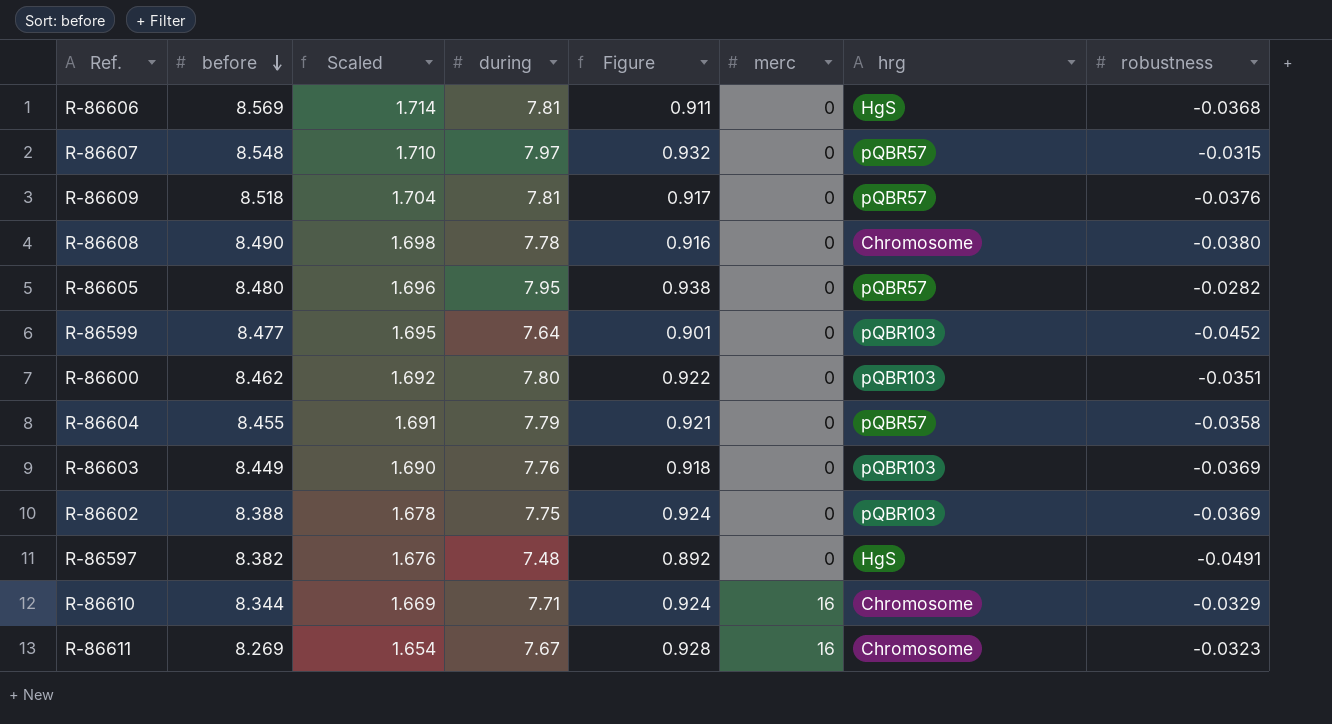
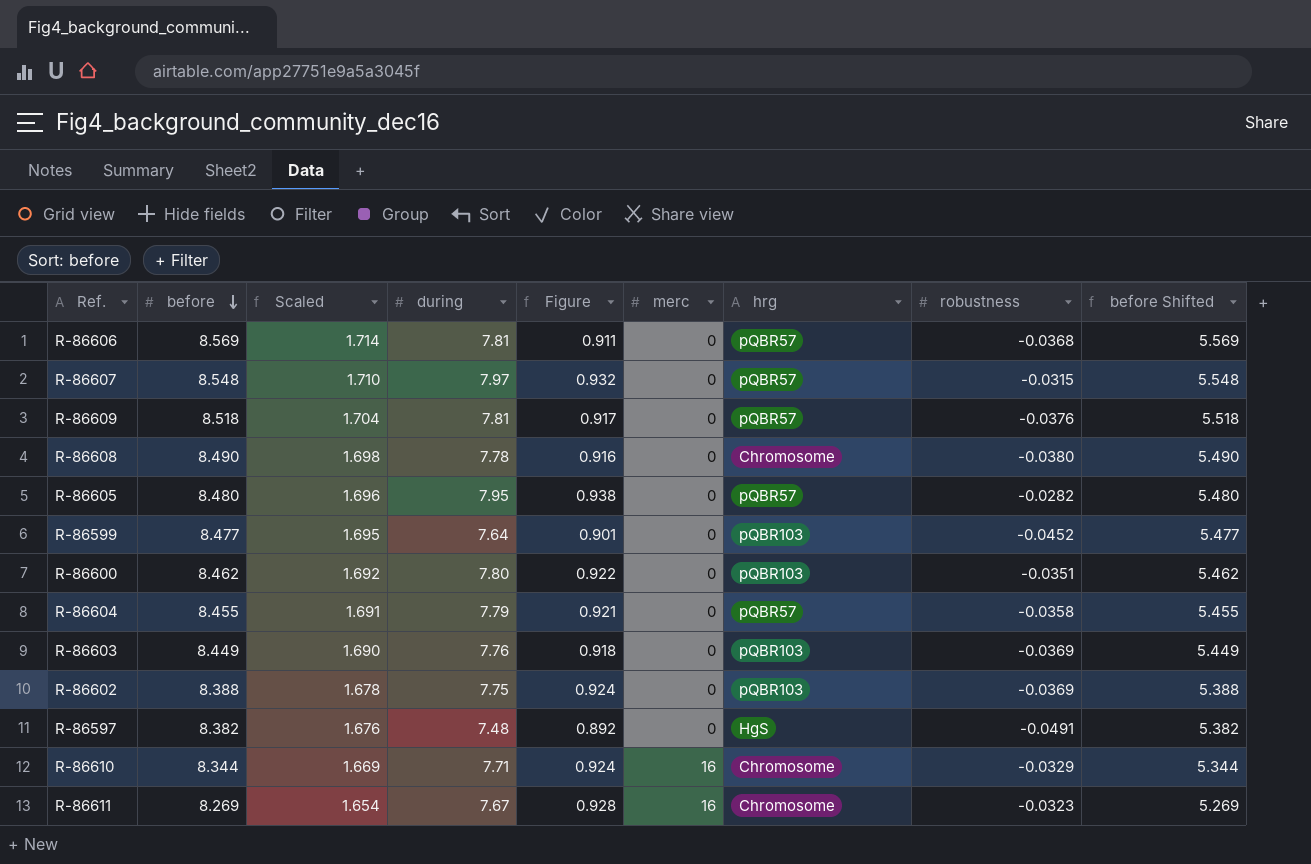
column before Shifted | formula: none -> [before] - 3
R-86606 | hrg: HgS -> pQBR57

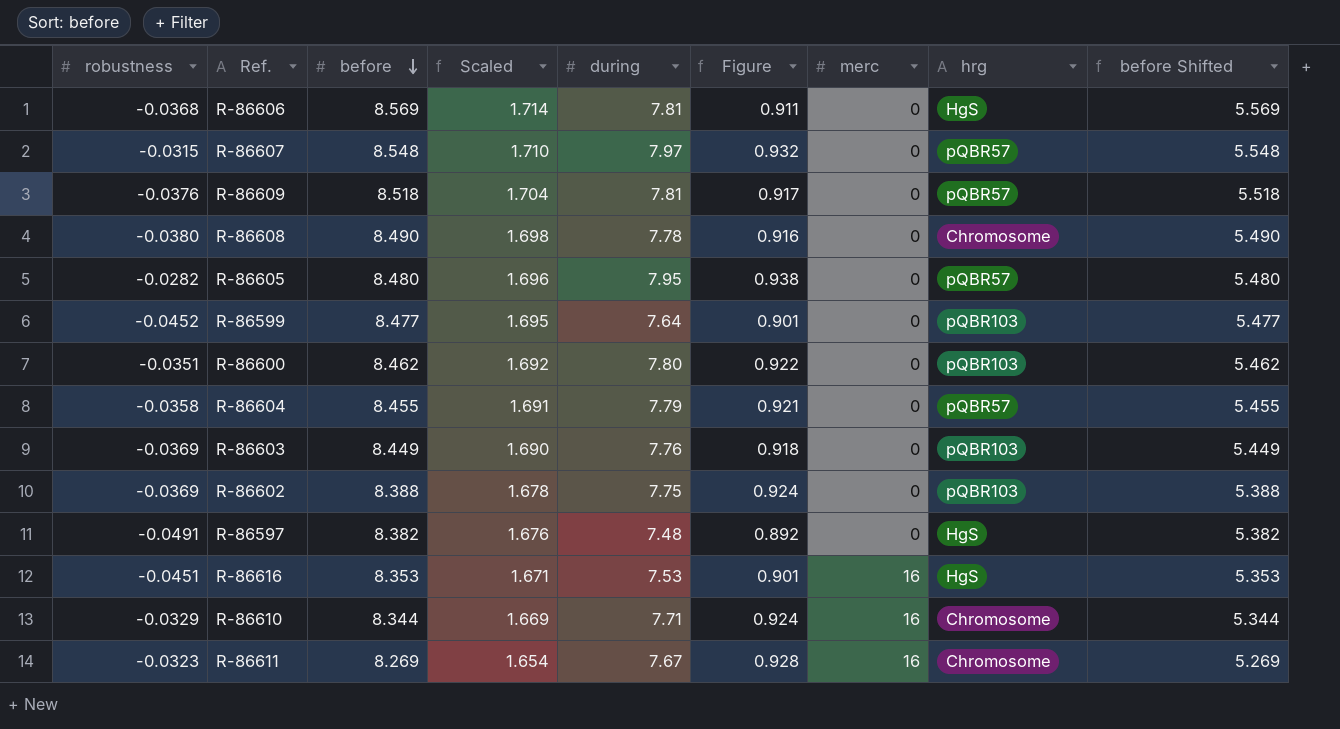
column robustness | position: 8 -> 1
R-86606 | hrg: pQBR57 -> HgS
row R-86616: none -> -0.0451 | 8.353 | 1.671 | 7.53 | 0.901 | 16 | HgS | 5.353

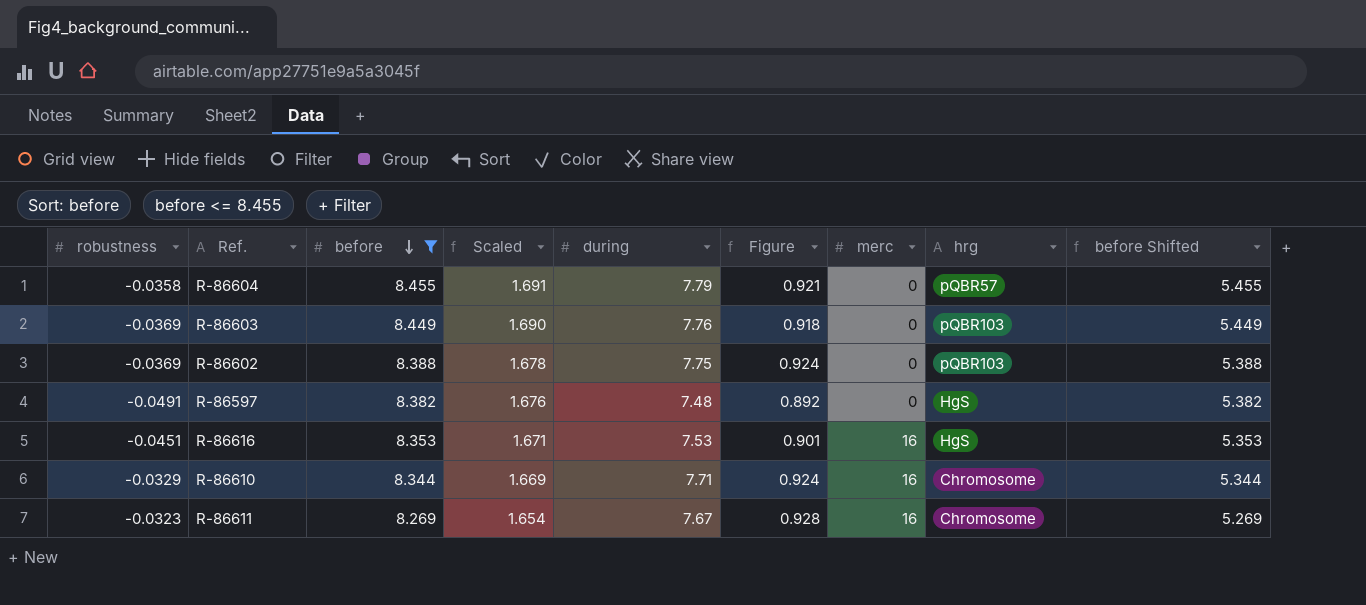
filter: none -> before <= 8.455

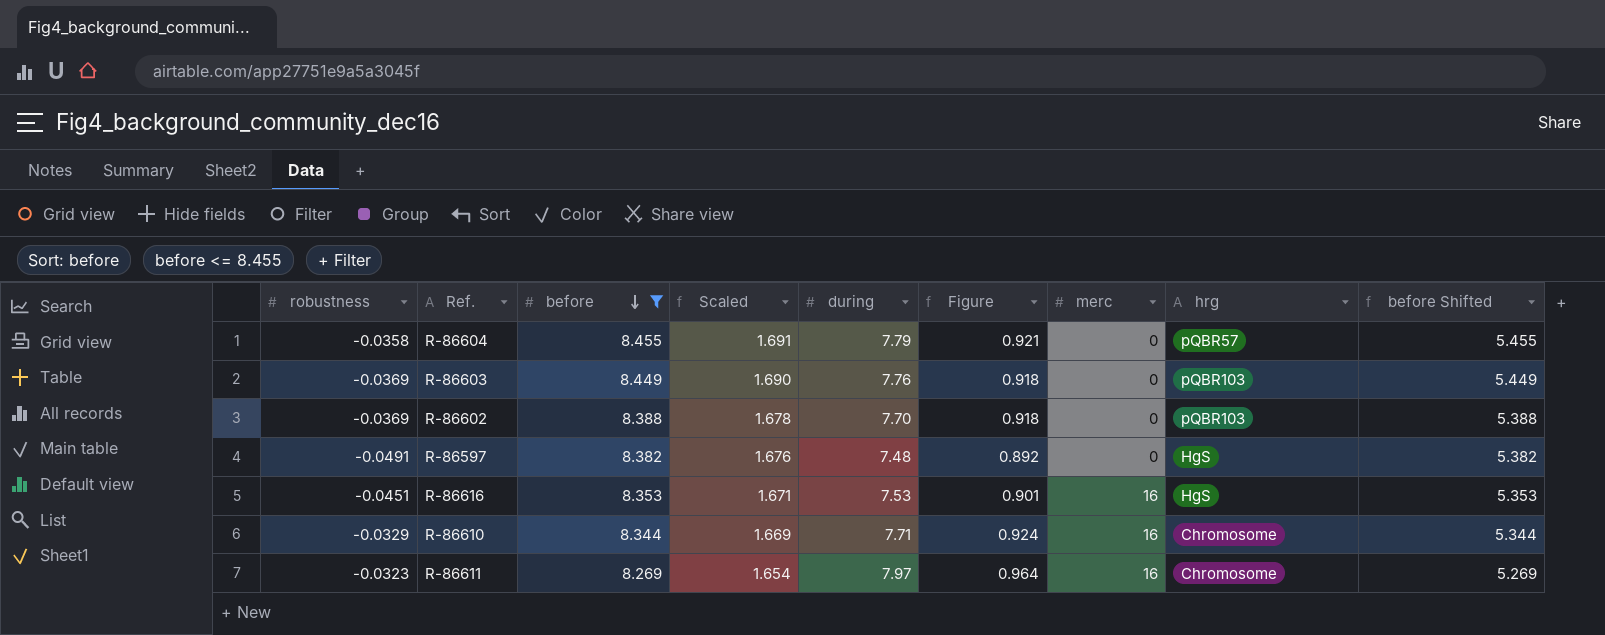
R-86602 | during: 7.75 -> 7.70
R-86602 | Figure: 0.924 -> 0.918
R-86611 | during: 7.67 -> 7.97
R-86611 | Figure: 0.928 -> 0.964

